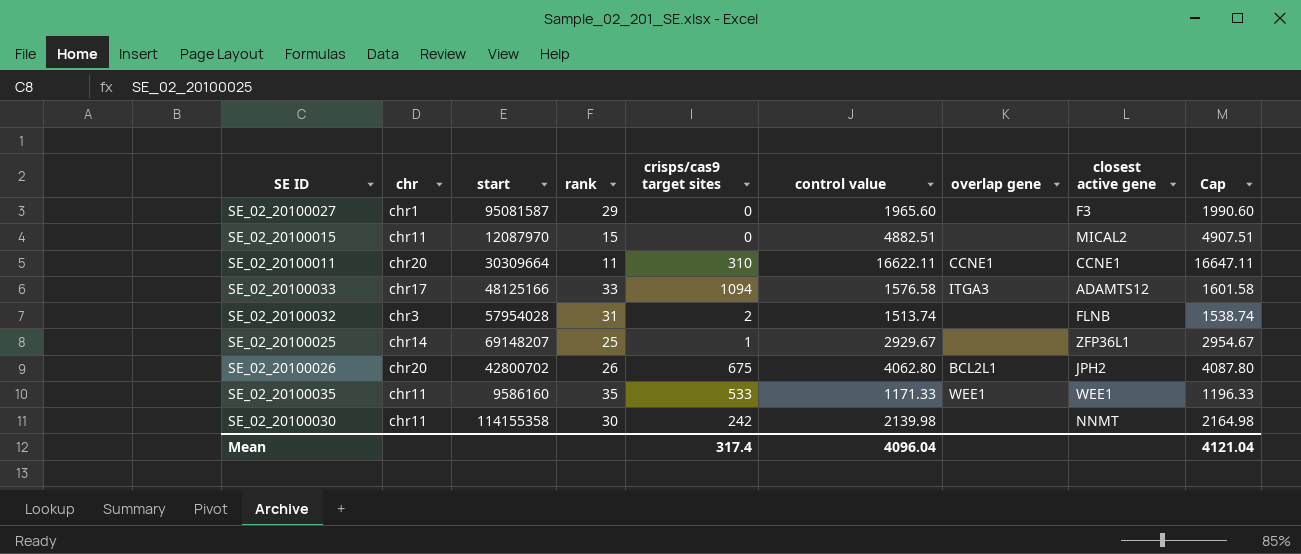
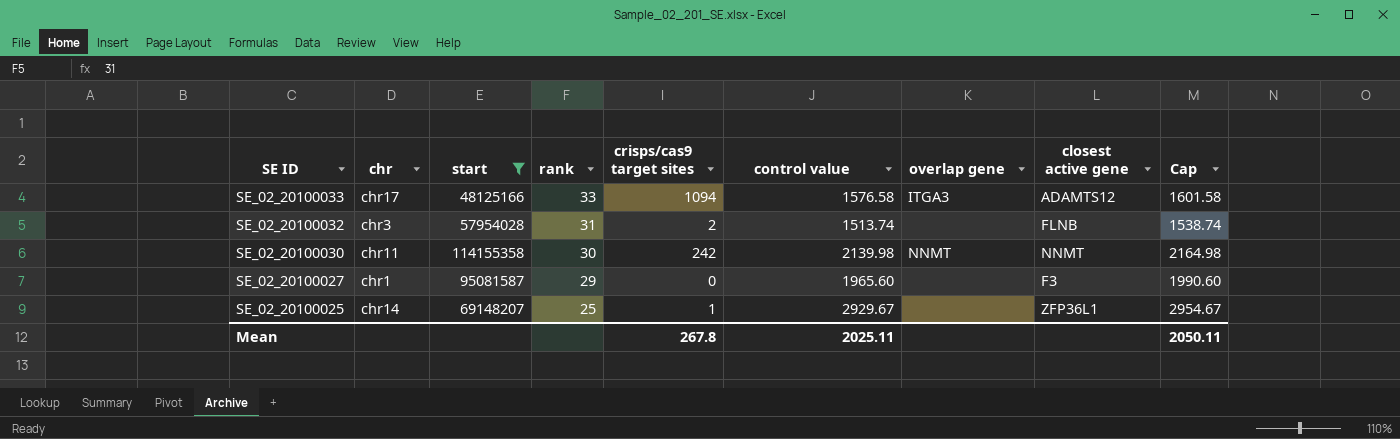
filter: none -> start >= 48125166
row order: none -> SE ID descending
SE_02_20100030 | overlap gene: none -> NNMT
Mean | crisps/cas9 target sites: 317.4 -> 267.8
Mean | control value: 4096.04 -> 2025.11
Mean | Cap: 4121.04 -> 2050.11

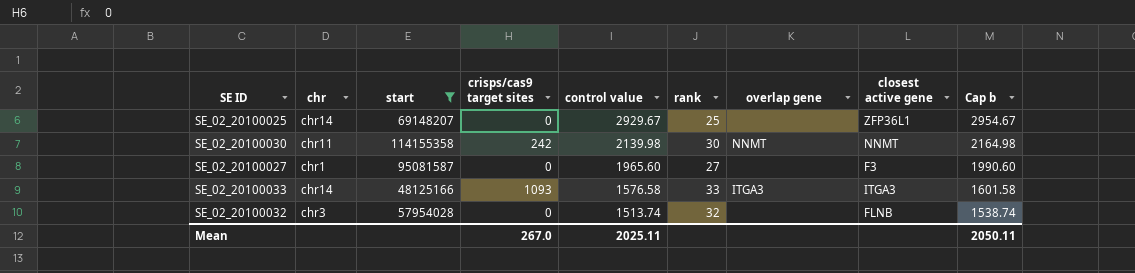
row order: SE ID descending -> control value descending
column rank | position: 4 -> 6
column name: Cap -> Cap b
SE_02_20100025 | crisps/cas9 target sites: 1 -> 0
SE_02_20100027 | rank: 29 -> 27
SE_02_20100033 | chr: chr17 -> chr14
SE_02_20100033 | crisps/cas9 target sites: 1094 -> 1093
SE_02_20100033 | closest active gene: ADAMTS12 -> ITGA3
SE_02_20100032 | crisps/cas9 target sites: 2 -> 0
SE_02_20100032 | rank: 31 -> 32
Mean | crisps/cas9 target sites: 267.8 -> 267.0

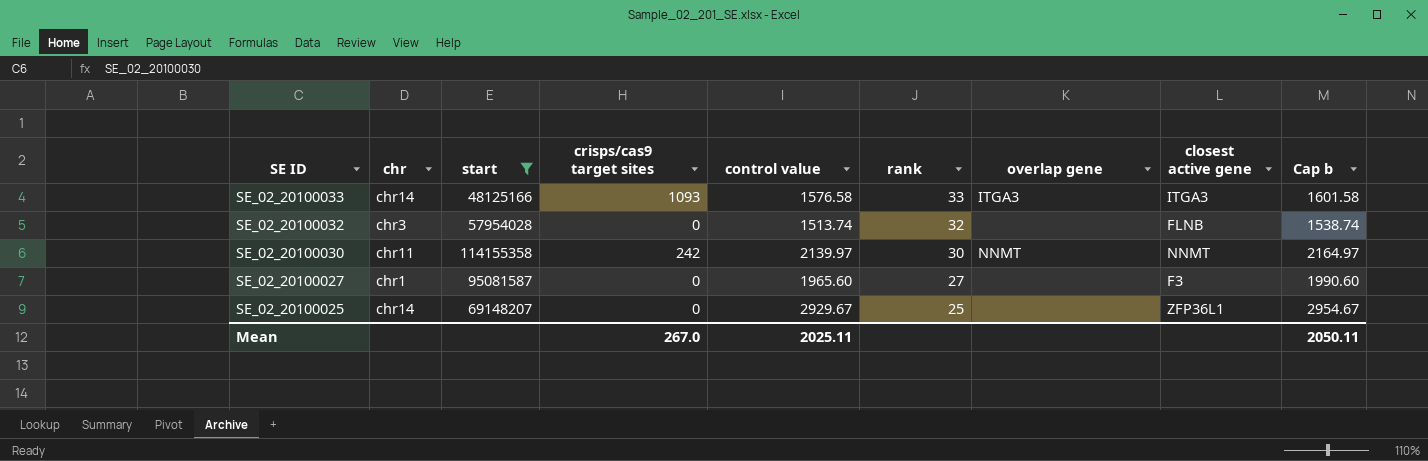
row order: control value descending -> SE ID descending
SE_02_20100030 | control value: 2139.98 -> 2139.97
SE_02_20100030 | Cap b: 2164.98 -> 2164.97

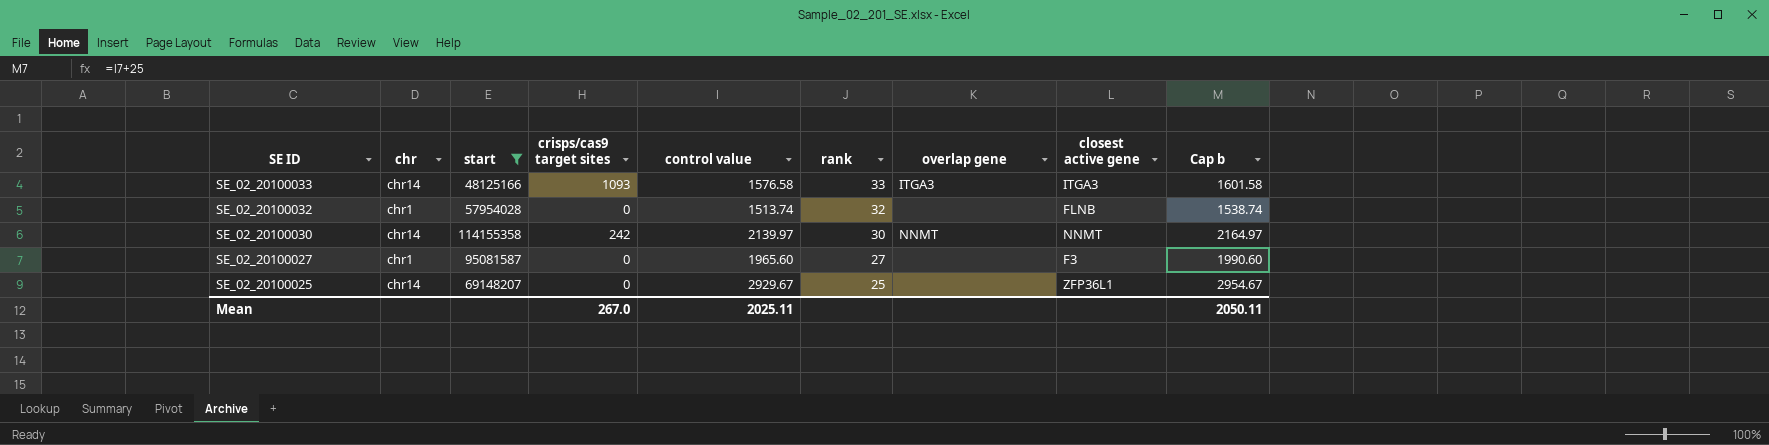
SE_02_20100032 | chr: chr3 -> chr1
SE_02_20100030 | chr: chr11 -> chr14

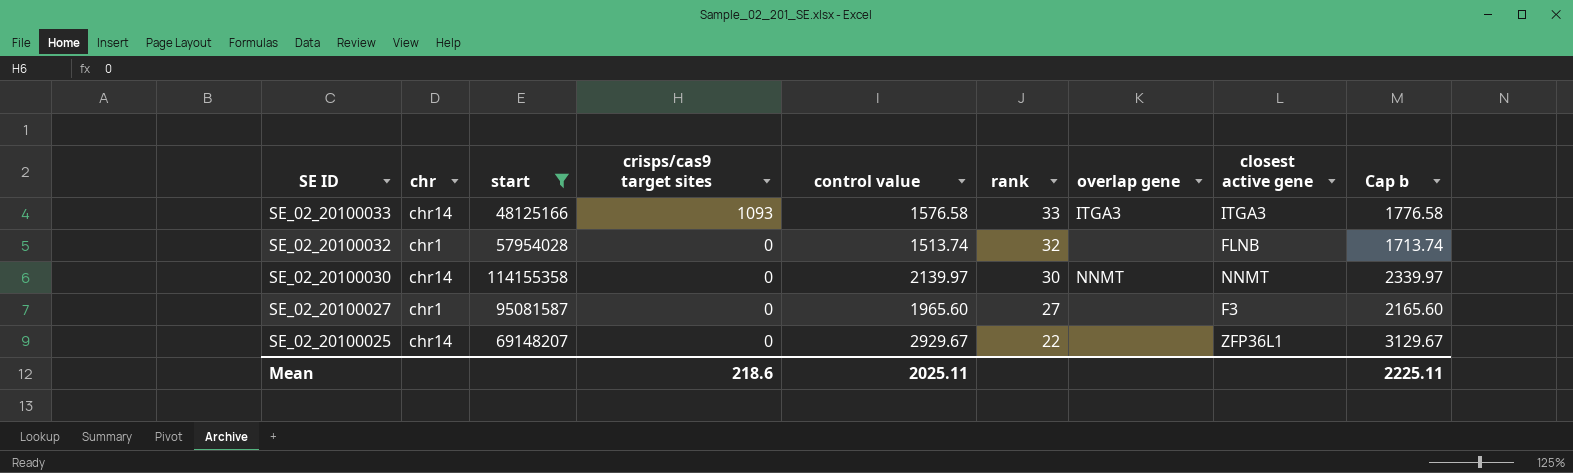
column Cap b | formula: [control value] + 25 -> [control value] + 200
SE_02_20100030 | crisps/cas9 target sites: 242 -> 0
SE_02_20100025 | rank: 25 -> 22
Mean | crisps/cas9 target sites: 267.0 -> 218.6
Mean | Cap b: 2050.11 -> 2225.11

